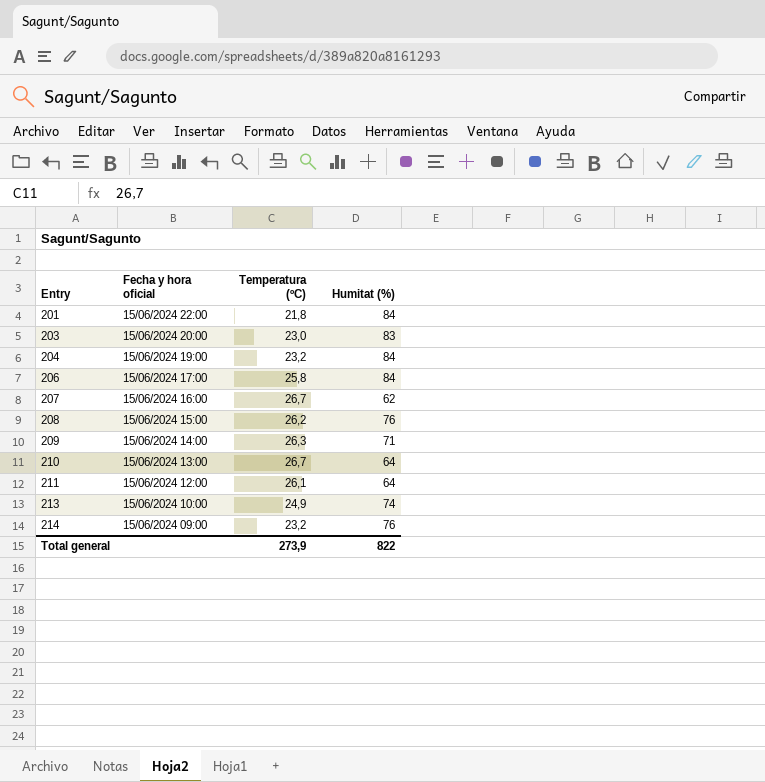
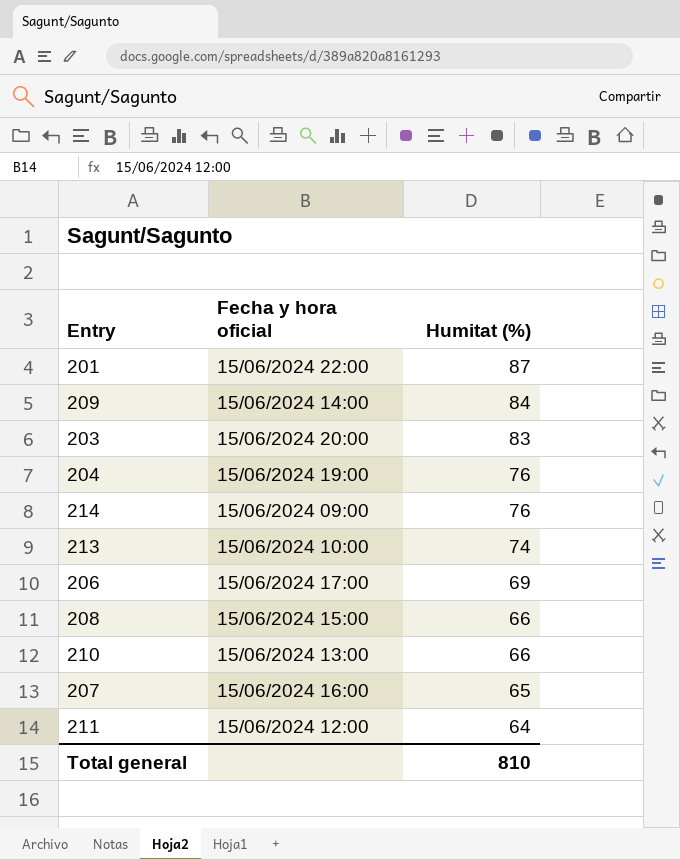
row order: Entry ascending -> Humitat (%) descending
column Temperatura (ºC) | position: 3 -> none
201 | Humitat (%): 84 -> 87
209 | Humitat (%): 71 -> 84
204 | Humitat (%): 84 -> 76
206 | Humitat (%): 84 -> 69
208 | Humitat (%): 76 -> 66
210 | Humitat (%): 64 -> 66
207 | Humitat (%): 62 -> 65
Total general | Humitat (%): 822 -> 810

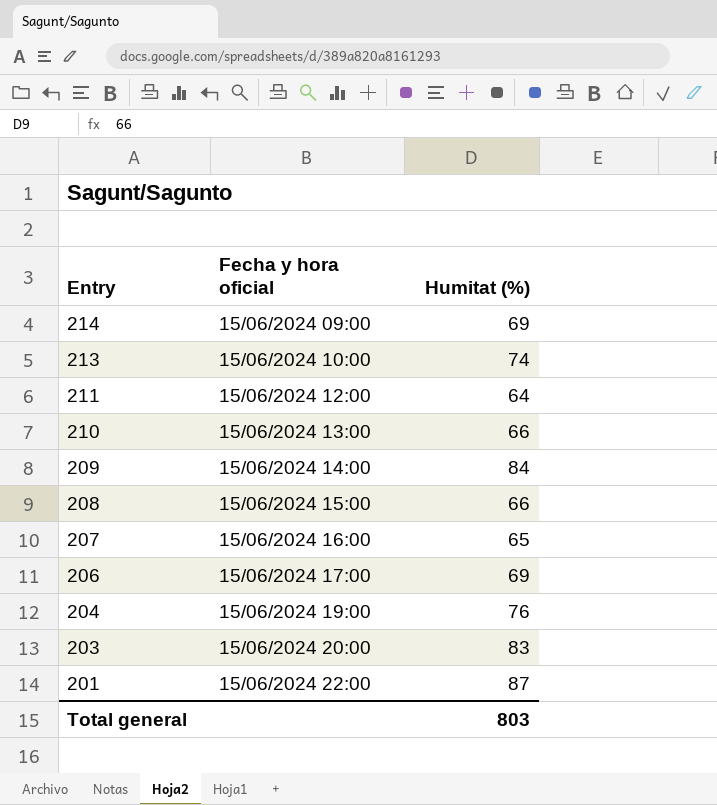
row order: Humitat (%) descending -> Entry descending
214 | Humitat (%): 76 -> 69
Total general | Humitat (%): 810 -> 803

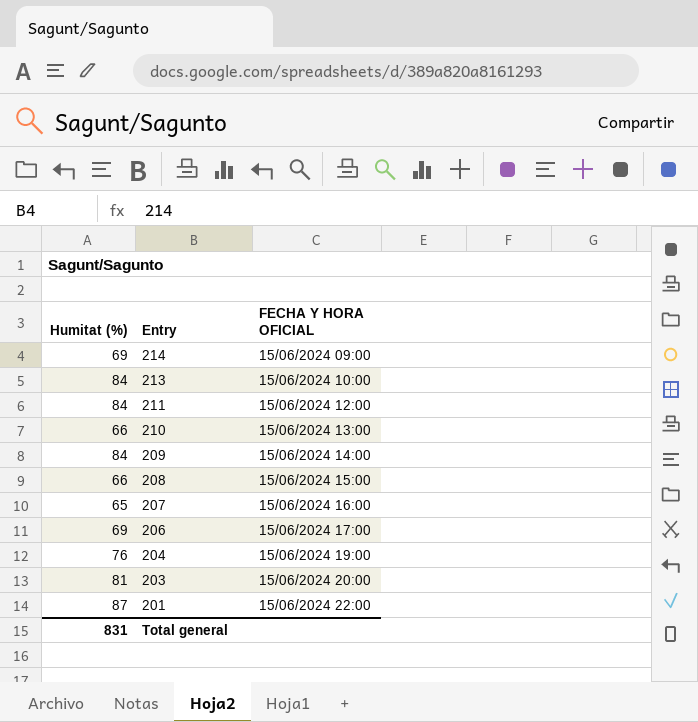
column Humitat (%) | position: 3 -> 1
column name: Fecha y hora oficial -> FECHA Y HORA OFICIAL
213 | Humitat (%): 74 -> 84
211 | Humitat (%): 64 -> 84
203 | Humitat (%): 83 -> 81
Total general | Humitat (%): 803 -> 831

